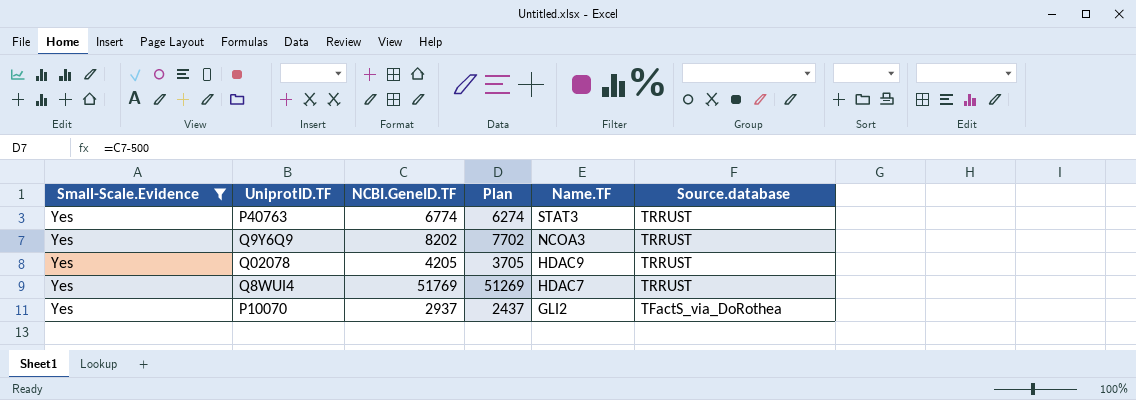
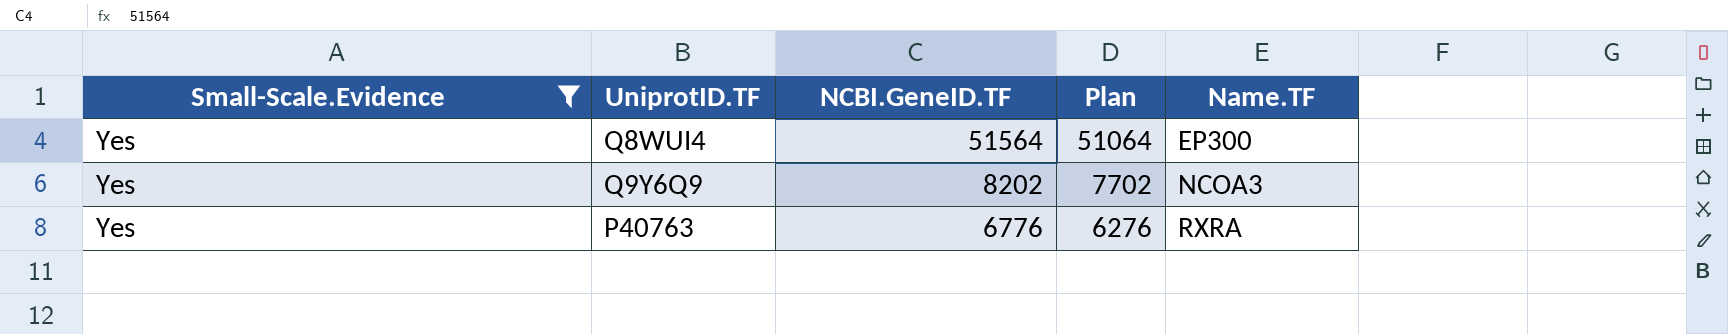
row order: Name.TF descending -> NCBI.GeneID.TF descending
column Source.database | position: 6 -> none
row Q02078: Yes | 4205 | 3705 | HDAC9 | TRRUST -> none
row P10070: Yes | 2937 | 2437 | GLI2 | TFactS_via_DoRothea -> none
Q8WUI4 | NCBI.GeneID.TF: 51769 -> 51564
Q8WUI4 | Plan: 51269 -> 51064
Q8WUI4 | Name.TF: HDAC7 -> EP300
P40763 | NCBI.GeneID.TF: 6774 -> 6776
P40763 | Plan: 6274 -> 6276
P40763 | Name.TF: STAT3 -> RXRA

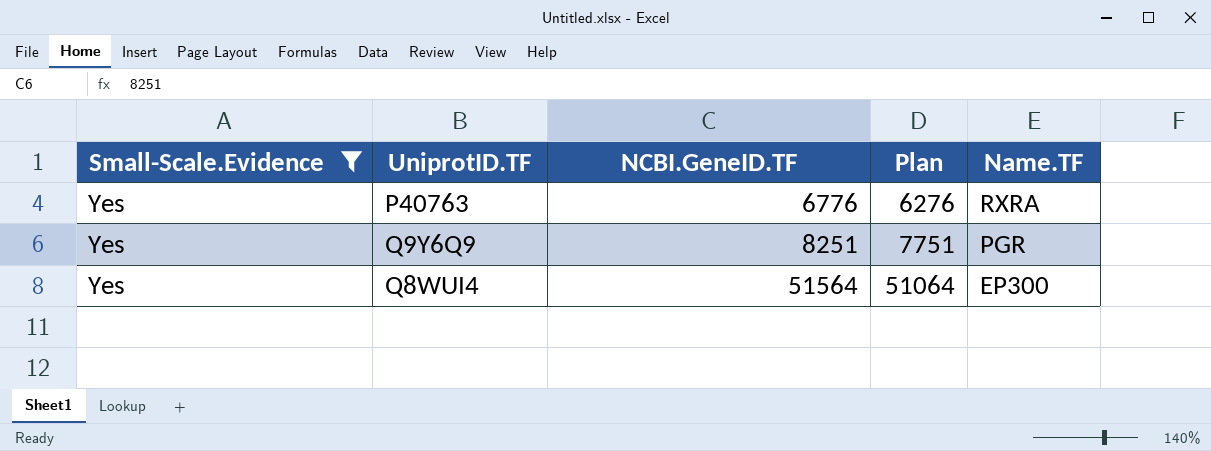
row order: NCBI.GeneID.TF descending -> NCBI.GeneID.TF ascending
Q9Y6Q9 | NCBI.GeneID.TF: 8202 -> 8251
Q9Y6Q9 | Plan: 7702 -> 7751
Q9Y6Q9 | Name.TF: NCOA3 -> PGR

